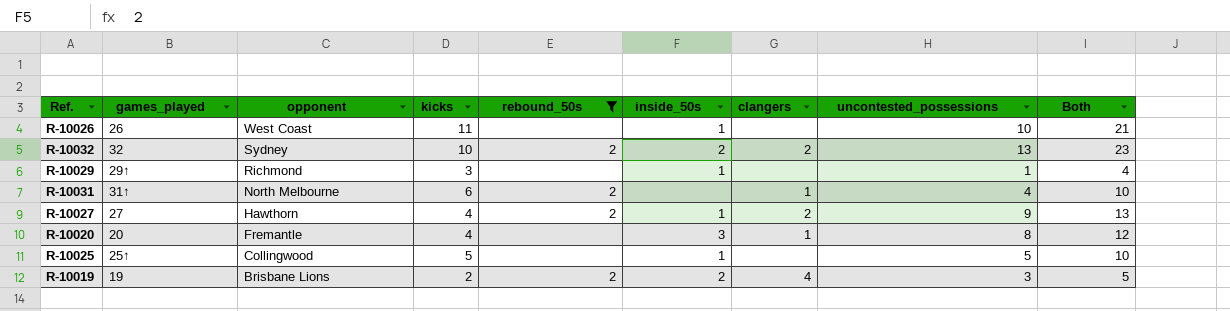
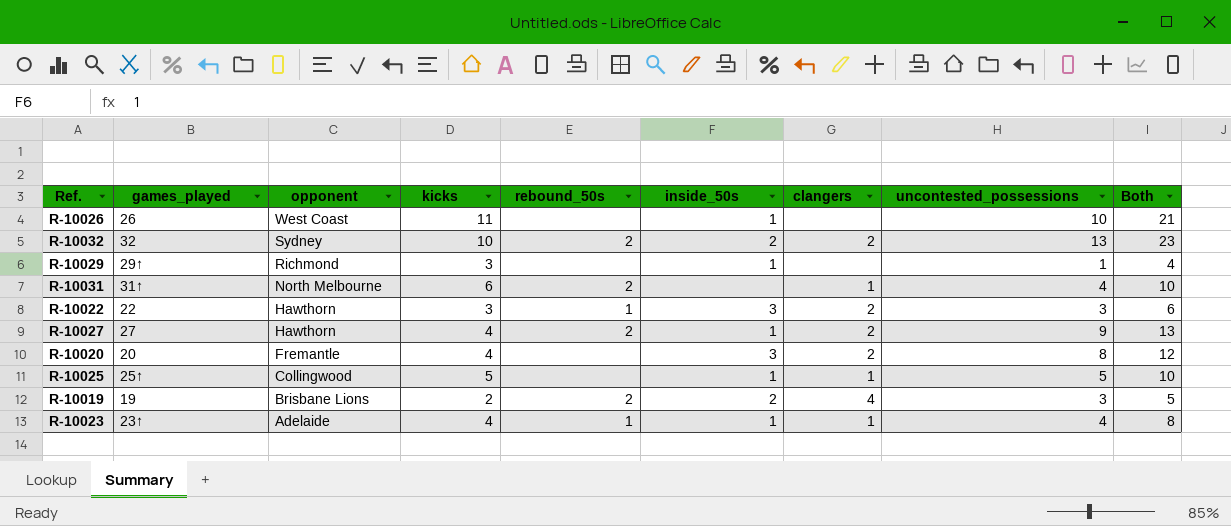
filter: rebound_50s != 1 -> none
R-10020 | clangers: 1 -> 2
R-10025 | clangers: none -> 1

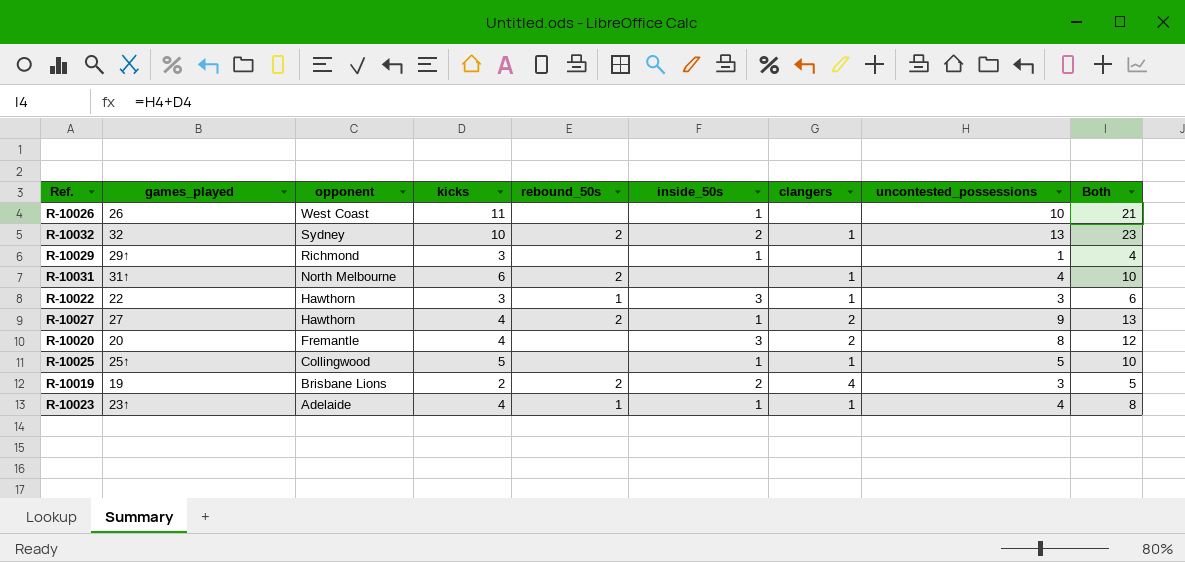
R-10032 | clangers: 2 -> 1
R-10022 | clangers: 2 -> 1

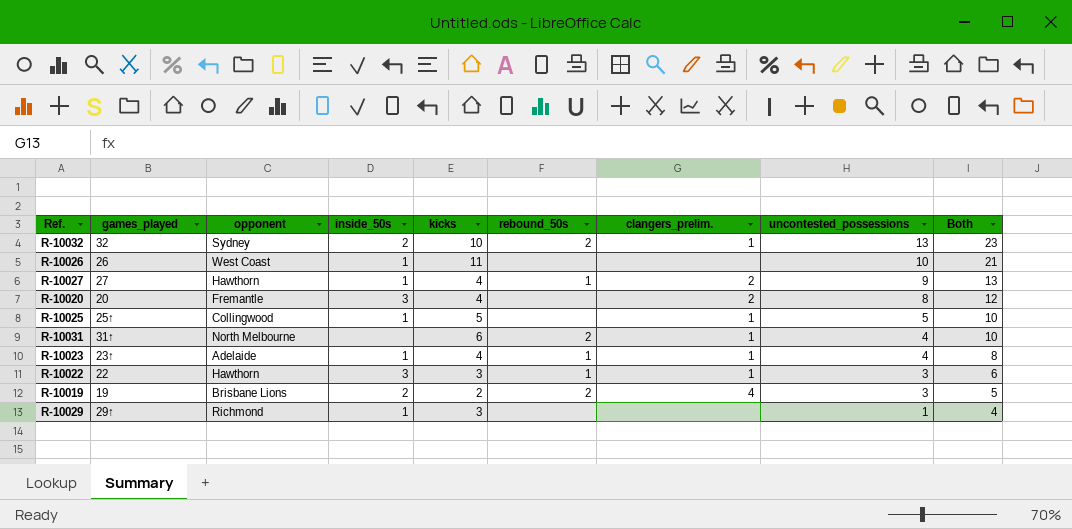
row order: opponent descending -> uncontested_possessions descending
column inside_50s | position: 6 -> 4
column name: clangers -> clangers_prelim.
R-10027 | rebound_50s: 2 -> 1

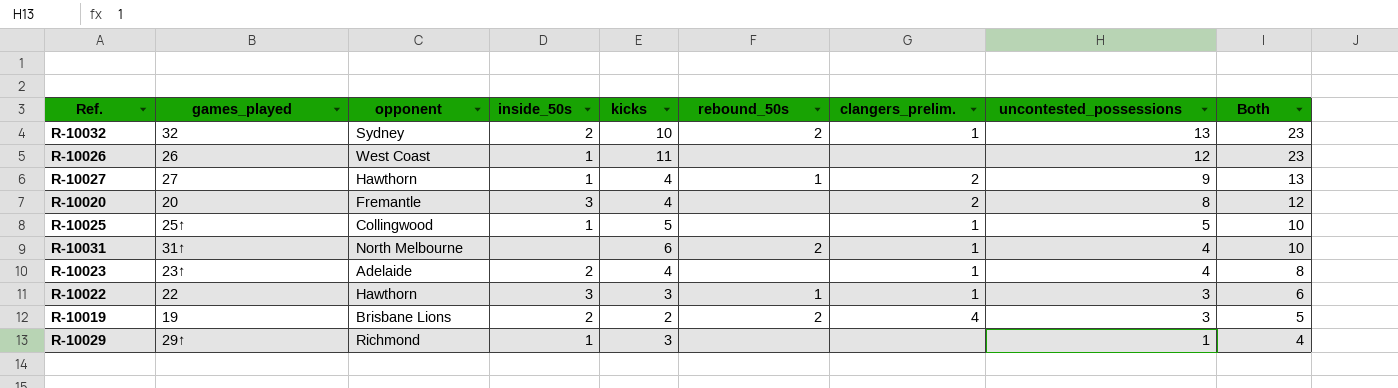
R-10026 | uncontested_possessions: 10 -> 12
R-10026 | Both: 21 -> 23
R-10023 | inside_50s: 1 -> 2
R-10023 | rebound_50s: 1 -> none

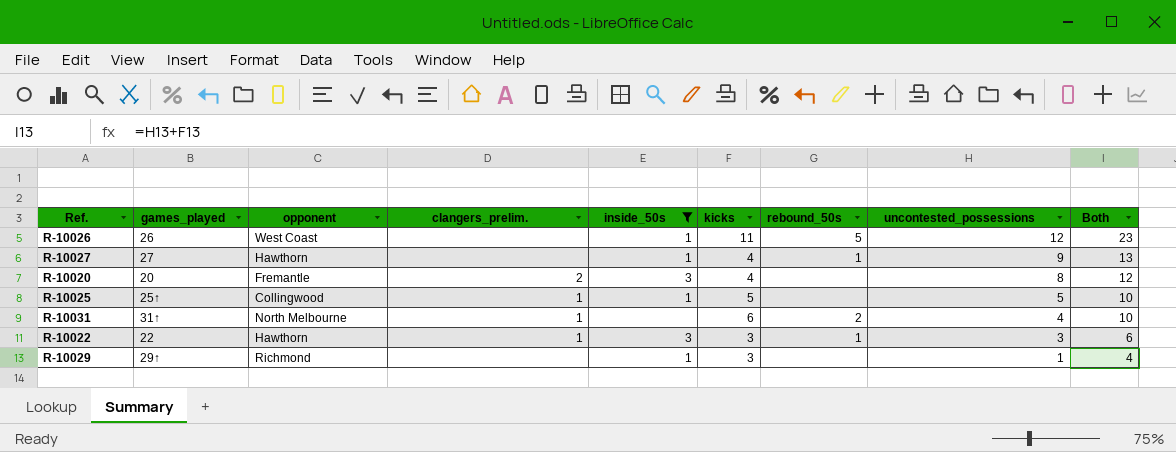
filter: none -> inside_50s != 2
column clangers_prelim. | position: 7 -> 4
R-10026 | rebound_50s: none -> 5
R-10027 | clangers_prelim.: 2 -> none

